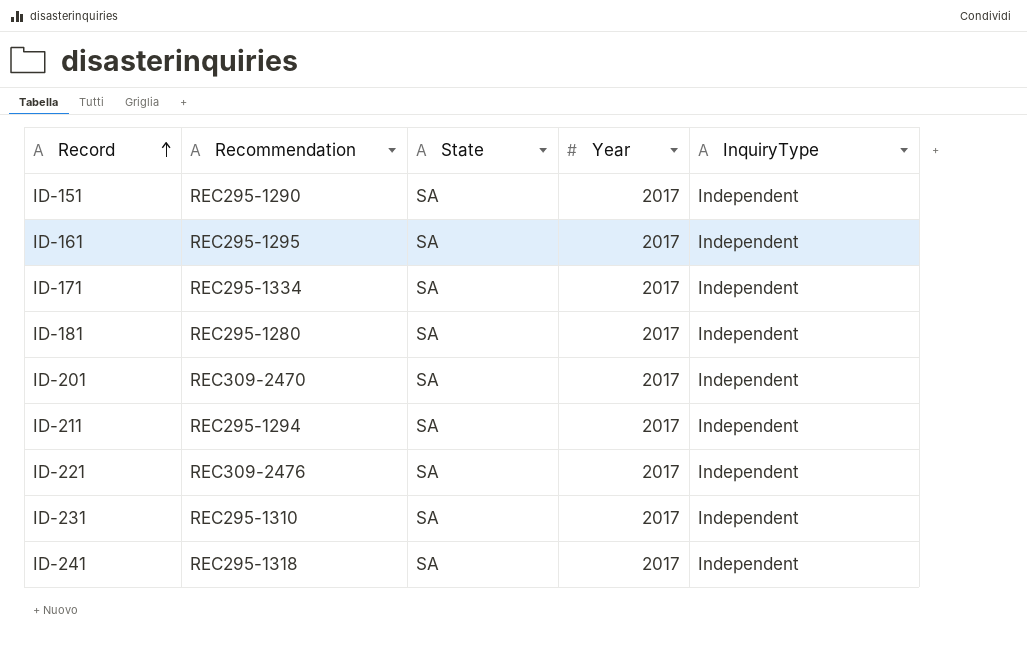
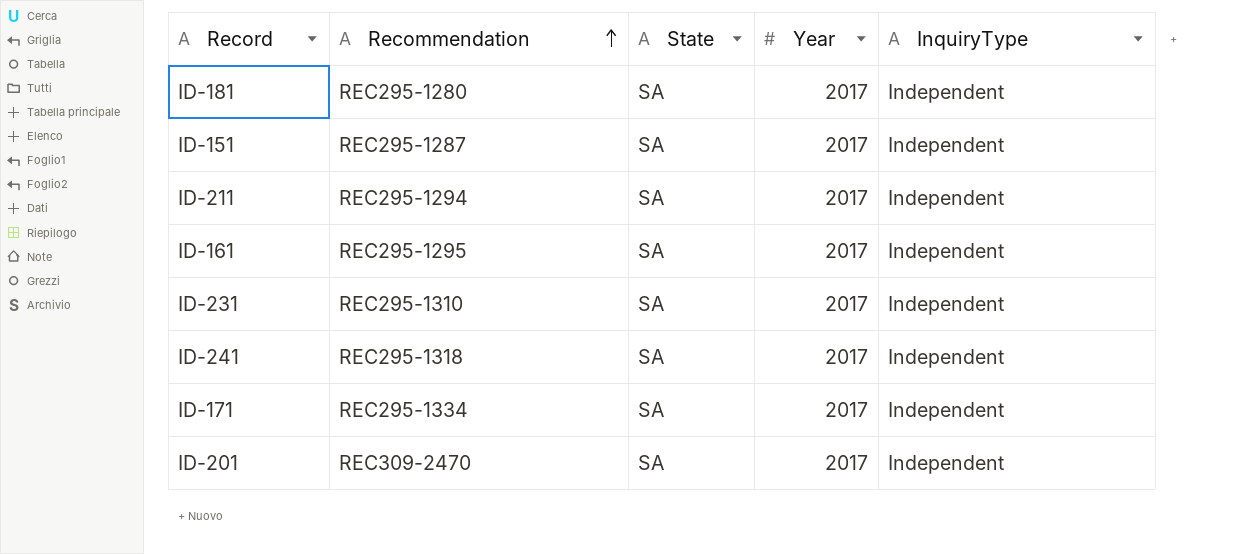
row order: Record ascending -> Recommendation ascending
row ID-221: REC309-2476 | SA | 2017 | Independent -> none
ID-151 | Recommendation: REC295-1290 -> REC295-1287

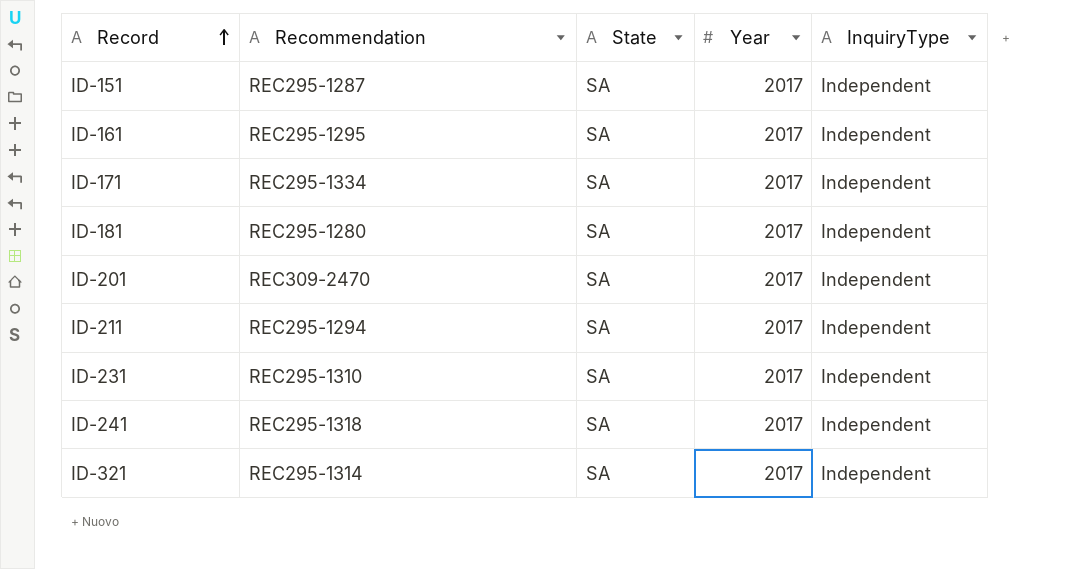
row order: Recommendation ascending -> Record ascending
row ID-321: none -> REC295-1314 | SA | 2017 | Independent

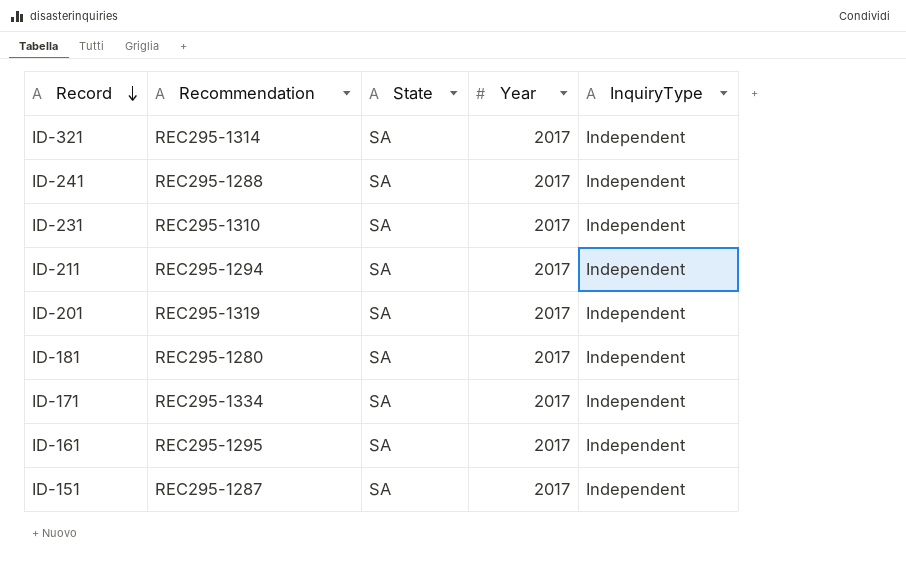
row order: Record ascending -> Record descending
ID-241 | Recommendation: REC295-1318 -> REC295-1288
ID-201 | Recommendation: REC309-2470 -> REC295-1319

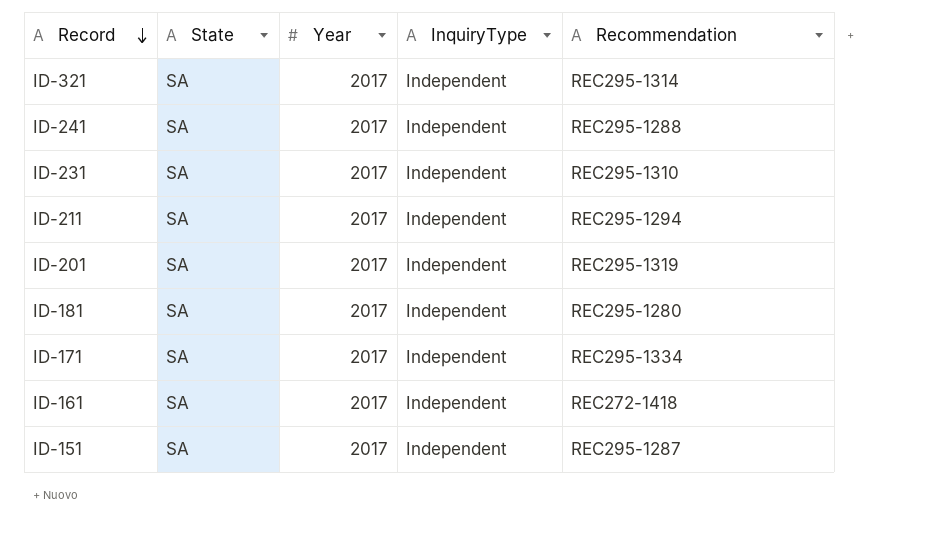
column Recommendation | position: 2 -> 5
ID-161 | Recommendation: REC295-1295 -> REC272-1418

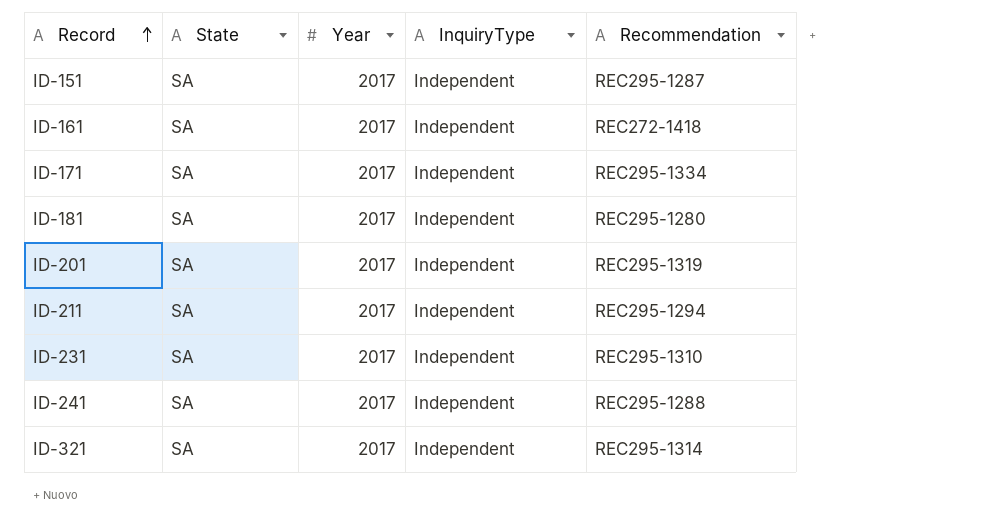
row order: Record descending -> Record ascending

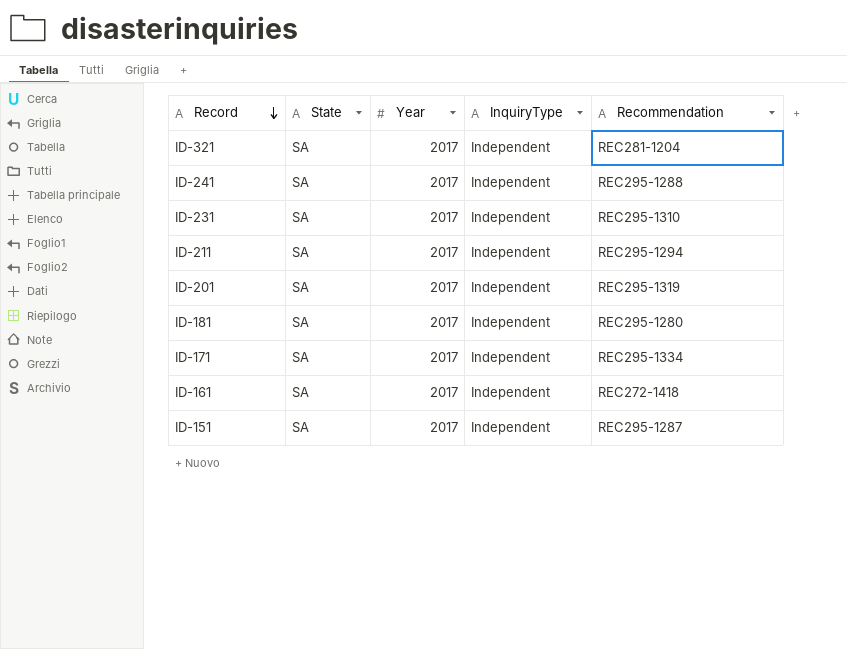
row order: Record ascending -> Record descending
ID-321 | Recommendation: REC295-1314 -> REC281-1204

